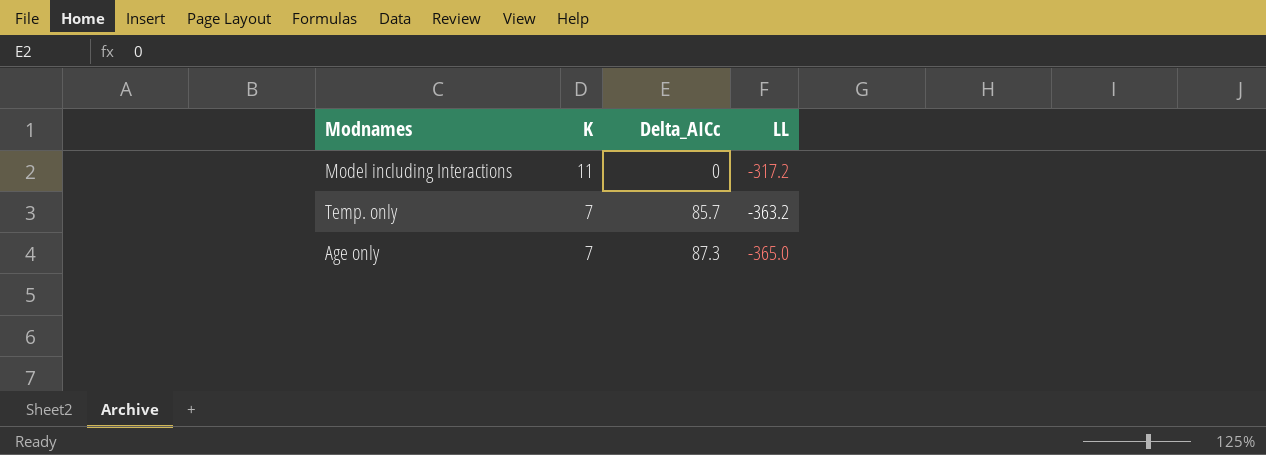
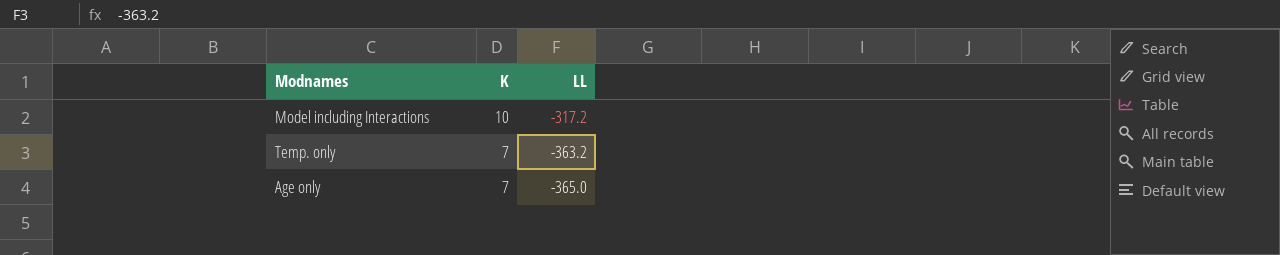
column Delta_AICc | position: 3 -> none
Model including Interactions | K: 11 -> 10

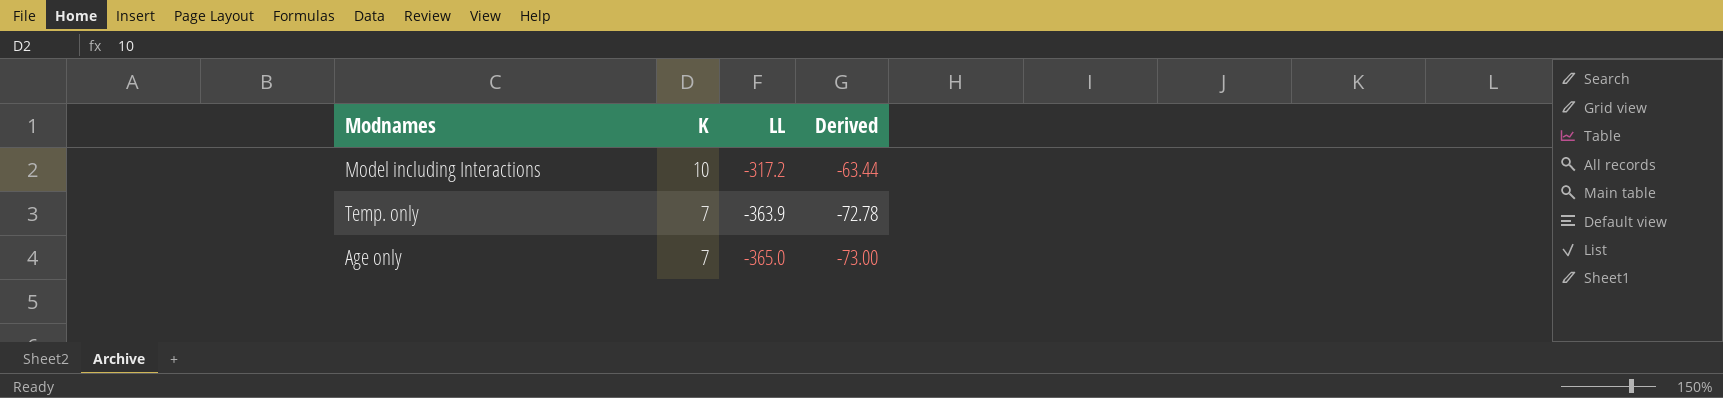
column Derived | formula: none -> [LL] * 0.2
Temp. only | LL: -363.2 -> -363.9

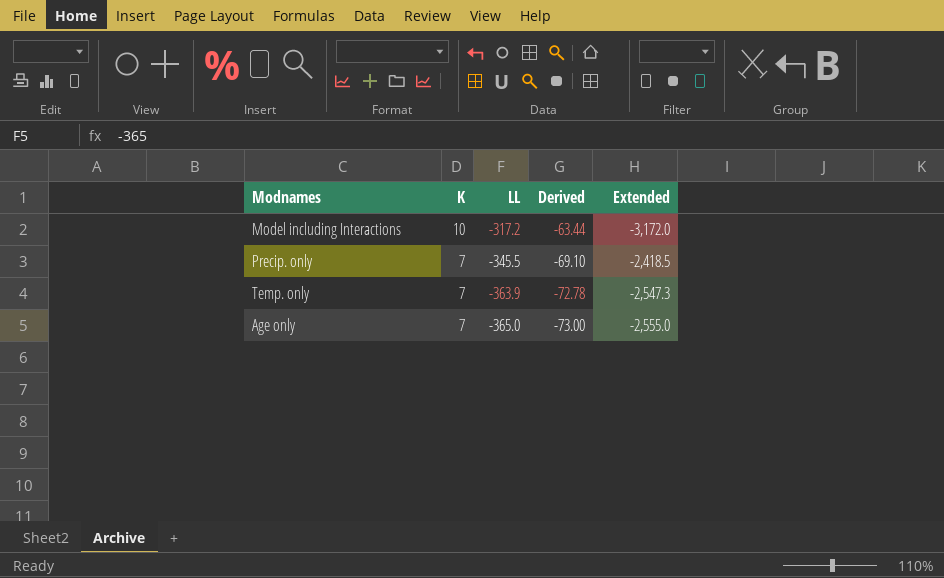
column Extended | formula: none -> [K] * [LL]
row Precip. only: none -> 7 | -345.5 | -69.10 | -2,418.5

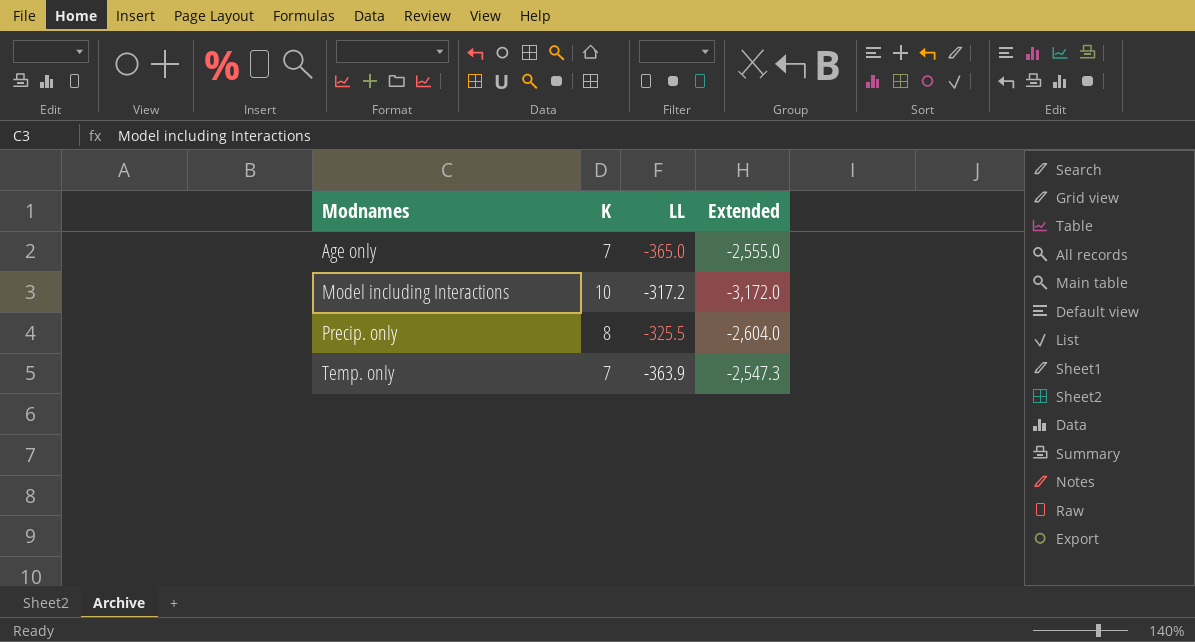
row order: K descending -> Modnames ascending
column Derived | formula: [LL] * 0.2 -> none
Precip. only | K: 7 -> 8
Precip. only | LL: -345.5 -> -325.5
Precip. only | Extended: -2,418.5 -> -2,604.0

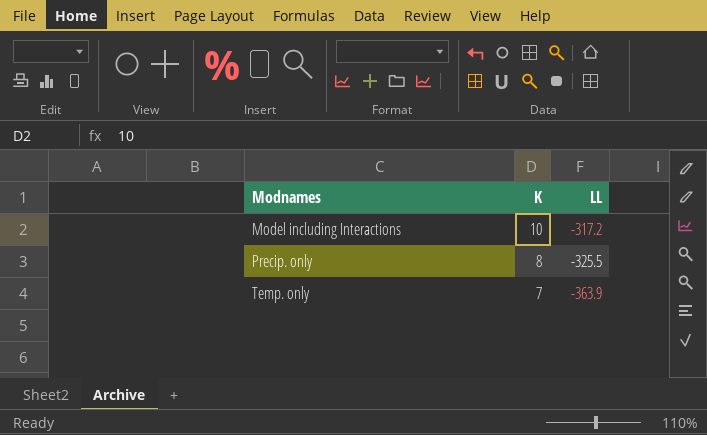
column Extended | formula: [K] * [LL] -> none
row Age only: 7 | -365.0 | -2,555.0 -> none

